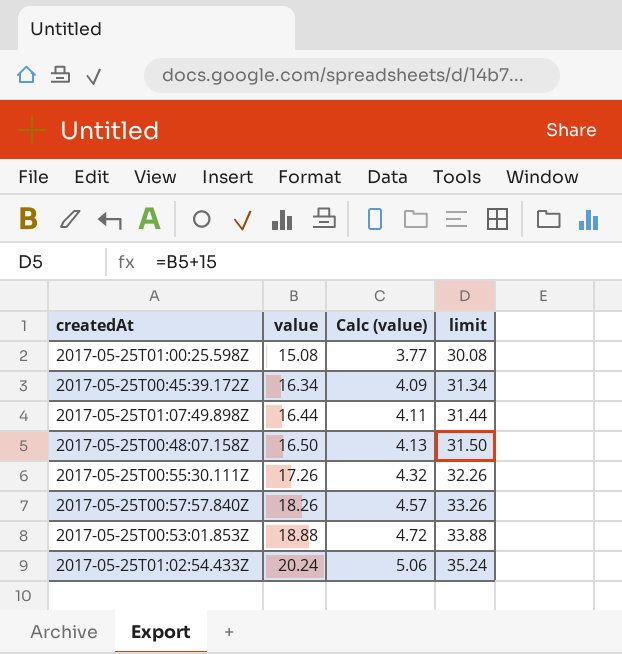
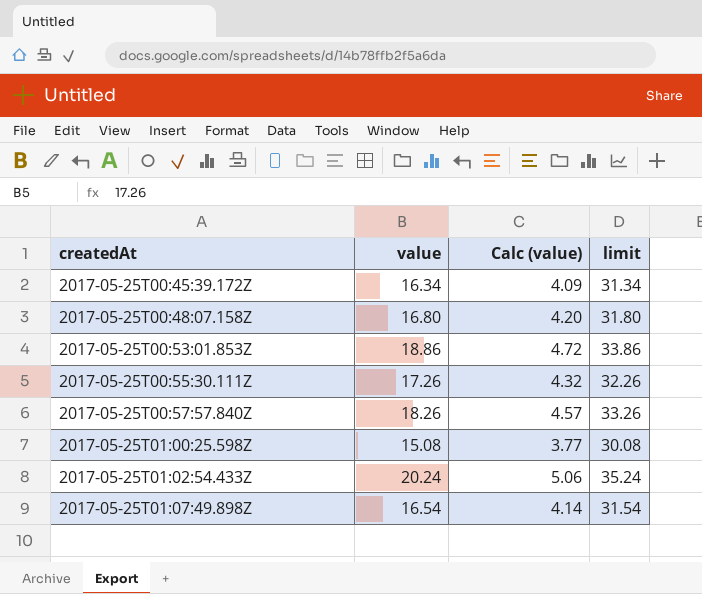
row order: value ascending -> createdAt ascending
2017-05-25T00:48:07.158Z | value: 16.50 -> 16.80
2017-05-25T00:48:07.158Z | Calc (value): 4.13 -> 4.20
2017-05-25T00:48:07.158Z | limit: 31.50 -> 31.80
2017-05-25T00:53:01.853Z | value: 18.88 -> 18.86
2017-05-25T00:53:01.853Z | limit: 33.88 -> 33.86
2017-05-25T01:07:49.898Z | value: 16.44 -> 16.54
2017-05-25T01:07:49.898Z | Calc (value): 4.11 -> 4.14
2017-05-25T01:07:49.898Z | limit: 31.44 -> 31.54

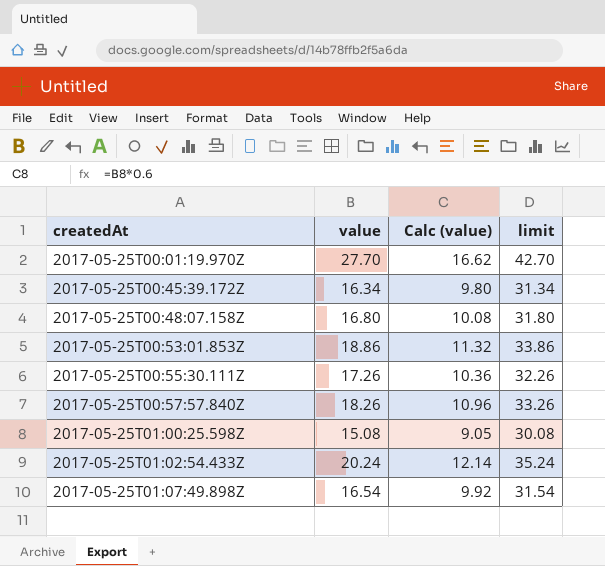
column Calc (value) | formula: [value] * 0.25 -> [value] * 0.6
row 2017-05-25T00:01:19.970Z: none -> 27.70 | 16.62 | 42.70

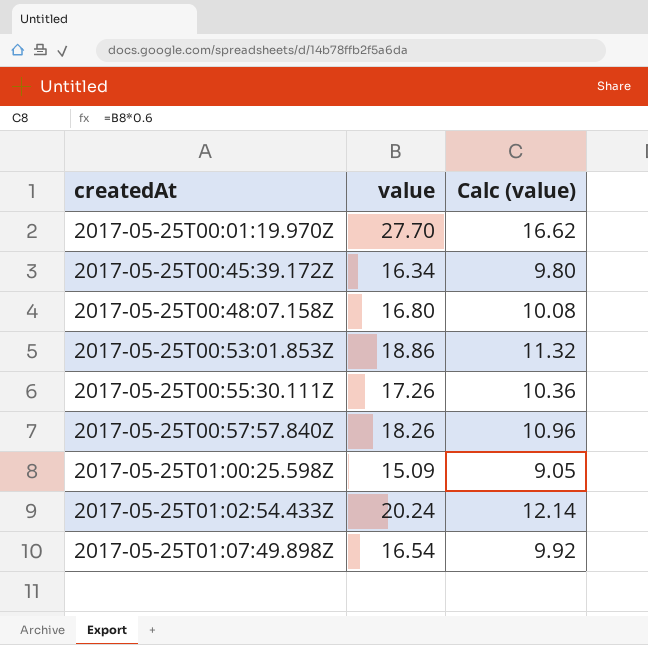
column limit | formula: [value] + 15 -> none
2017-05-25T01:00:25.598Z | value: 15.08 -> 15.09

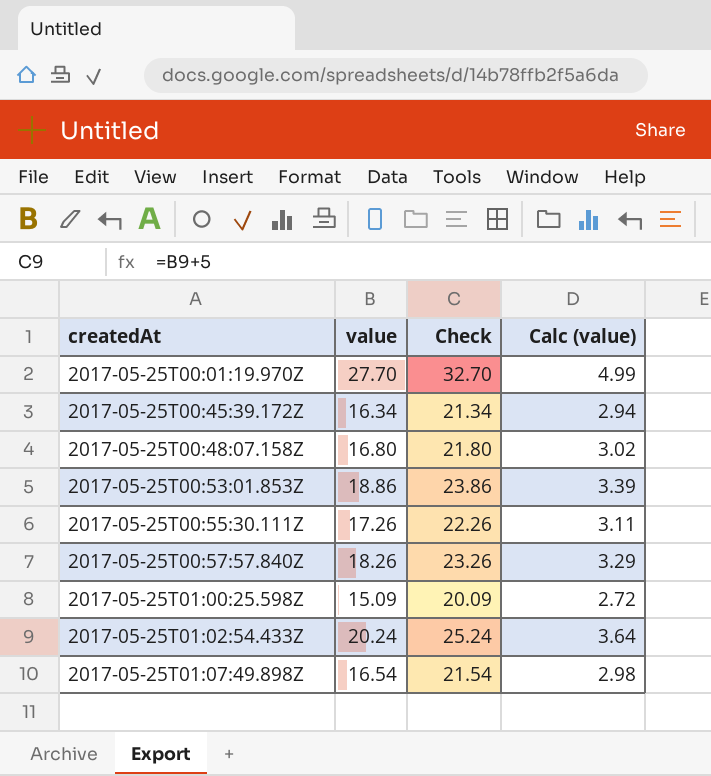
column Check | formula: none -> [value] + 5
column Calc (value) | formula: [value] * 0.6 -> [value] * 0.18

